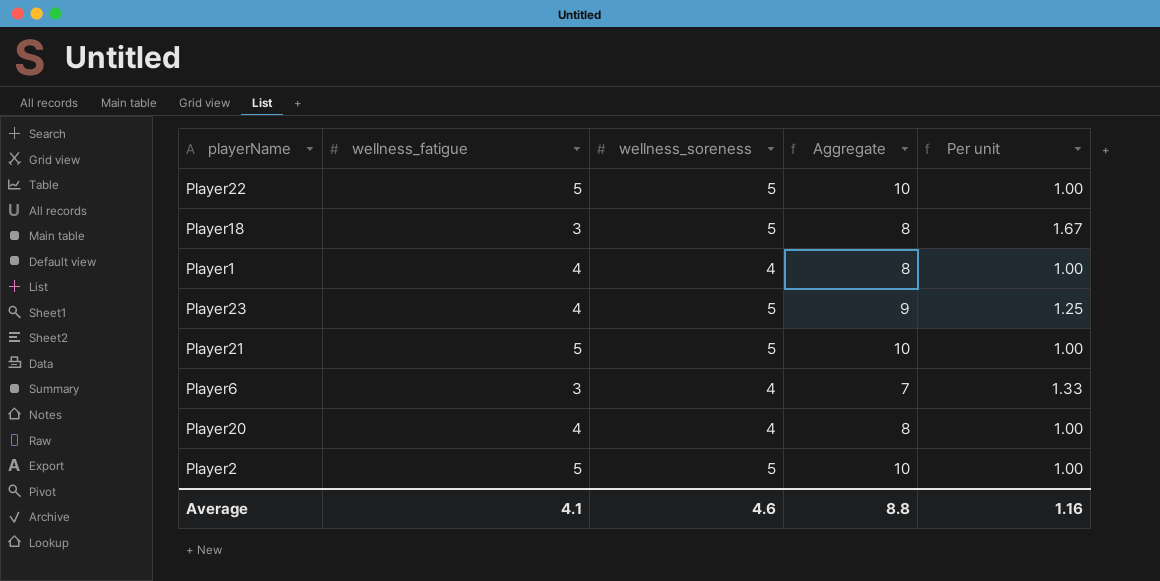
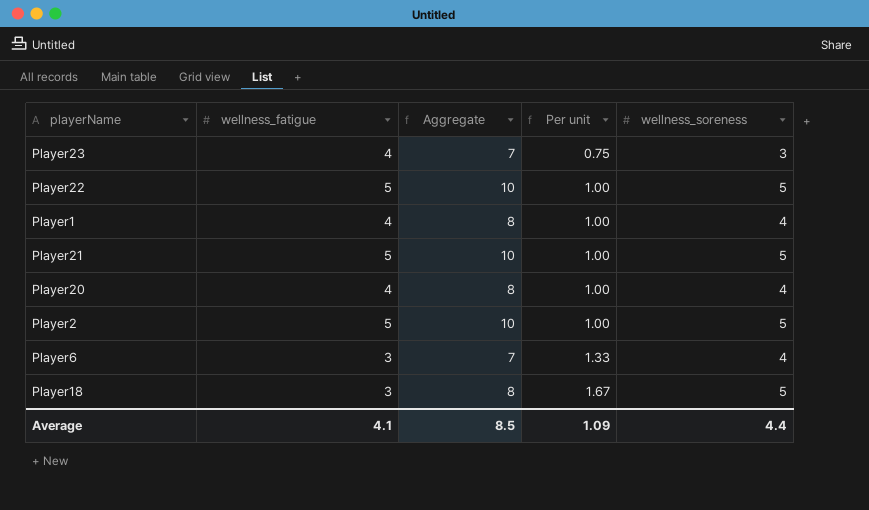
row order: none -> Per unit ascending
column wellness_soreness | position: 3 -> 5
Player23 | Aggregate: 9 -> 7
Player23 | Per unit: 1.25 -> 0.75
Player23 | wellness_soreness: 5 -> 3
Average | Aggregate: 8.8 -> 8.5
Average | Per unit: 1.16 -> 1.09
Average | wellness_soreness: 4.6 -> 4.4

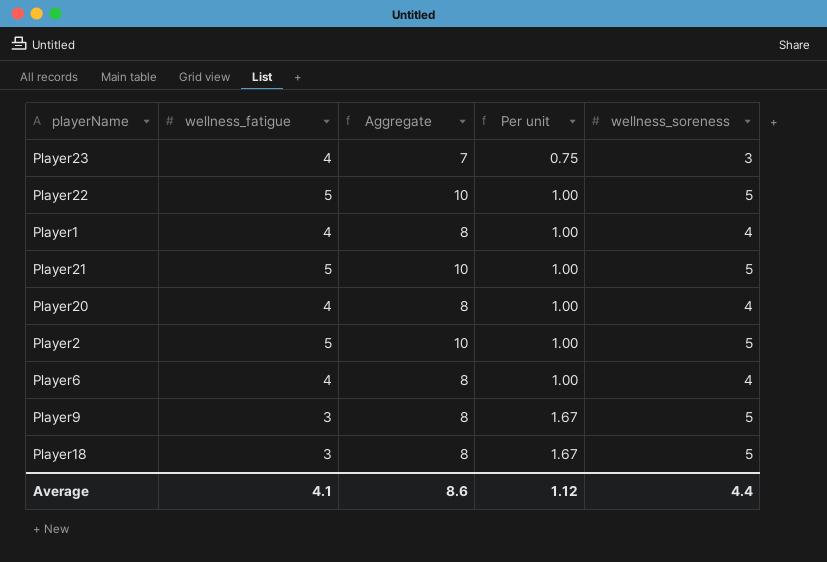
Player6 | wellness_fatigue: 3 -> 4
Player6 | Aggregate: 7 -> 8
Player6 | Per unit: 1.33 -> 1.00
row Player9: none -> 3 | 8 | 1.67 | 5
Average | Aggregate: 8.5 -> 8.6
Average | Per unit: 1.09 -> 1.12

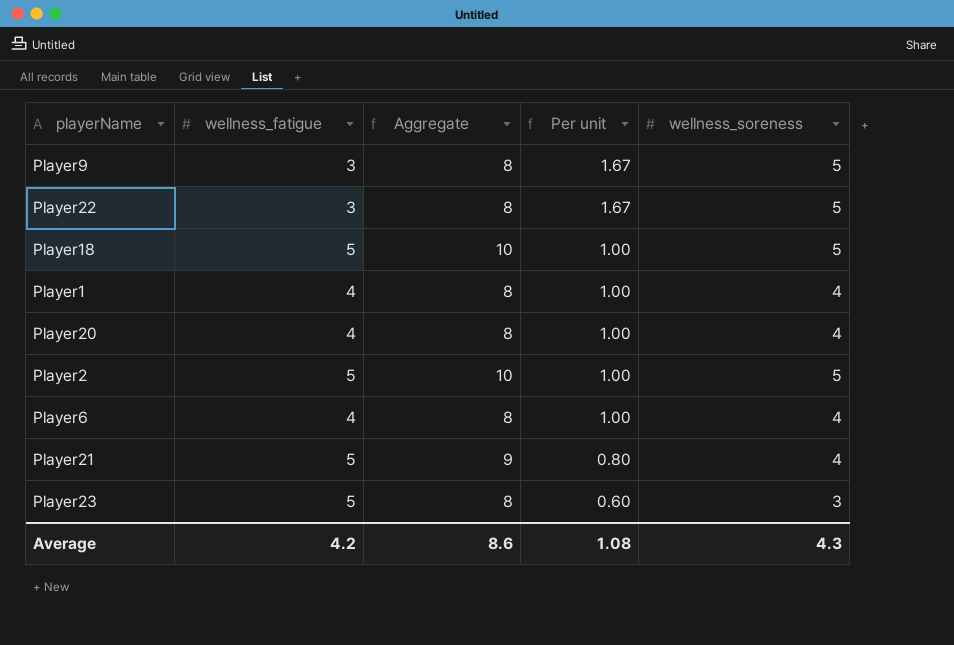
row order: Per unit ascending -> Per unit descending
Player22 | wellness_fatigue: 5 -> 3
Player22 | Aggregate: 10 -> 8
Player22 | Per unit: 1.00 -> 1.67
Player18 | wellness_fatigue: 3 -> 5
Player18 | Aggregate: 8 -> 10
Player18 | Per unit: 1.67 -> 1.00
Player21 | Aggregate: 10 -> 9
Player21 | Per unit: 1.00 -> 0.80
Player21 | wellness_soreness: 5 -> 4
Player23 | wellness_fatigue: 4 -> 5
Player23 | Aggregate: 7 -> 8
Player23 | Per unit: 0.75 -> 0.60
Average | wellness_fatigue: 4.1 -> 4.2
Average | Per unit: 1.12 -> 1.08
Average | wellness_soreness: 4.4 -> 4.3

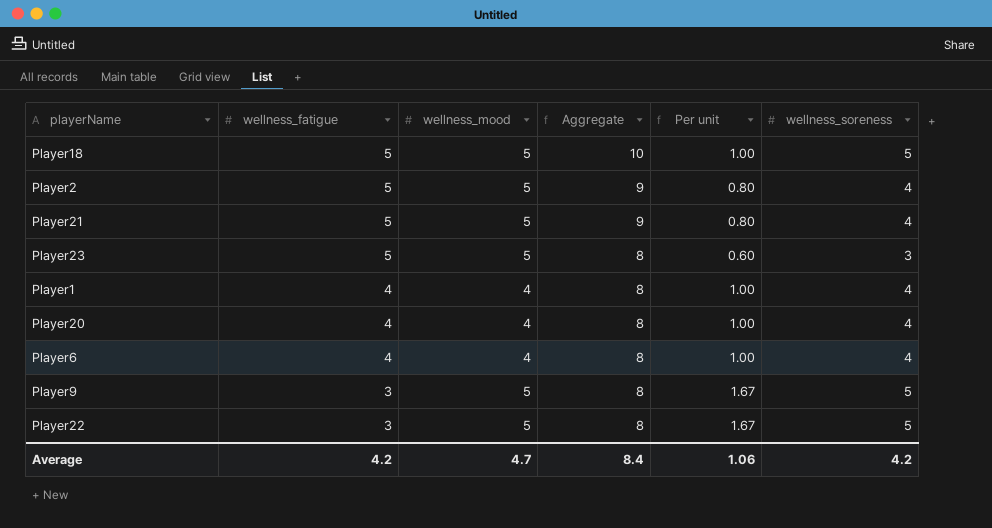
row order: Per unit descending -> wellness_fatigue descending
column wellness_mood | position: none -> 3
Player2 | Aggregate: 10 -> 9
Player2 | Per unit: 1.00 -> 0.80
Player2 | wellness_soreness: 5 -> 4
Average | Aggregate: 8.6 -> 8.4
Average | Per unit: 1.08 -> 1.06
Average | wellness_soreness: 4.3 -> 4.2

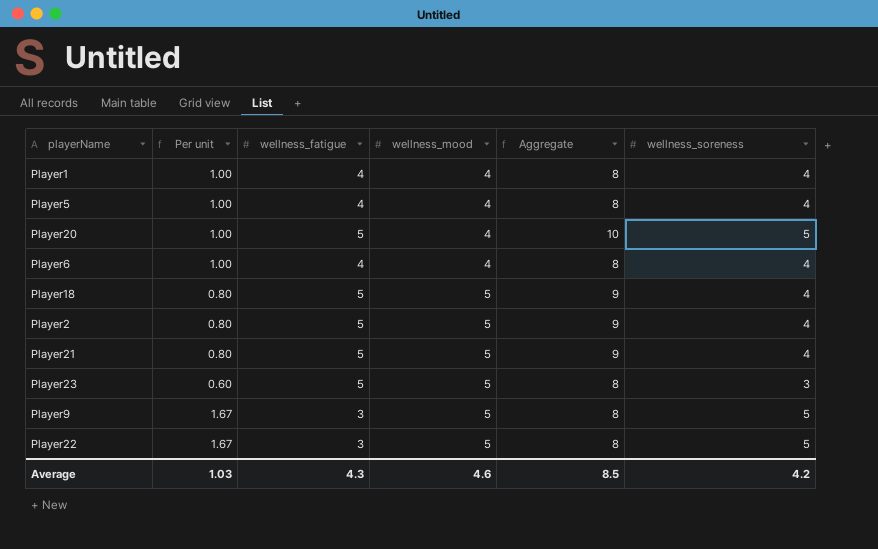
row order: wellness_fatigue descending -> wellness_mood ascending
column Per unit | position: 5 -> 2
row Player5: none -> 1.00 | 4 | 4 | 8 | 4
Player20 | wellness_fatigue: 4 -> 5
Player20 | Aggregate: 8 -> 10
Player20 | wellness_soreness: 4 -> 5
Player18 | Per unit: 1.00 -> 0.80
Player18 | Aggregate: 10 -> 9
Player18 | wellness_soreness: 5 -> 4
Average | Per unit: 1.06 -> 1.03
Average | wellness_fatigue: 4.2 -> 4.3
Average | wellness_mood: 4.7 -> 4.6
Average | Aggregate: 8.4 -> 8.5

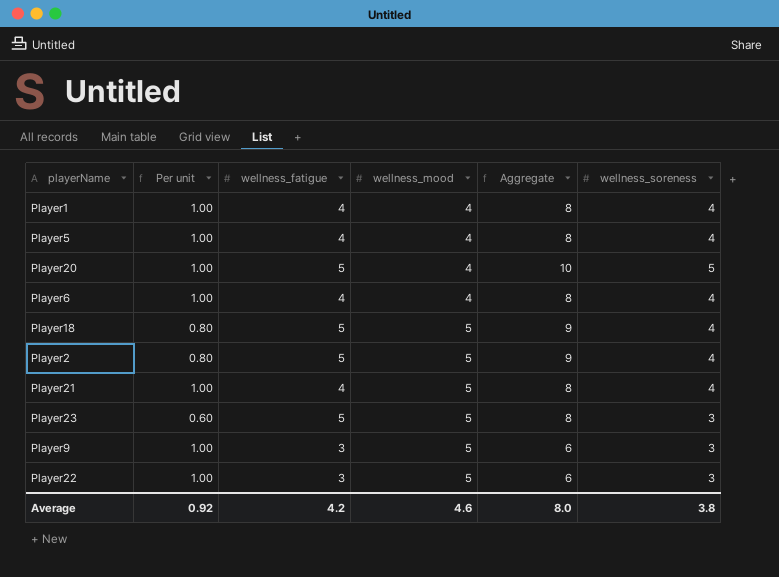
Player21 | Per unit: 0.80 -> 1.00
Player21 | wellness_fatigue: 5 -> 4
Player21 | Aggregate: 9 -> 8
Player9 | Per unit: 1.67 -> 1.00
Player9 | Aggregate: 8 -> 6
Player9 | wellness_soreness: 5 -> 3
Player22 | Per unit: 1.67 -> 1.00
Player22 | Aggregate: 8 -> 6
Player22 | wellness_soreness: 5 -> 3
Average | Per unit: 1.03 -> 0.92
Average | wellness_fatigue: 4.3 -> 4.2
Average | Aggregate: 8.5 -> 8.0
Average | wellness_soreness: 4.2 -> 3.8

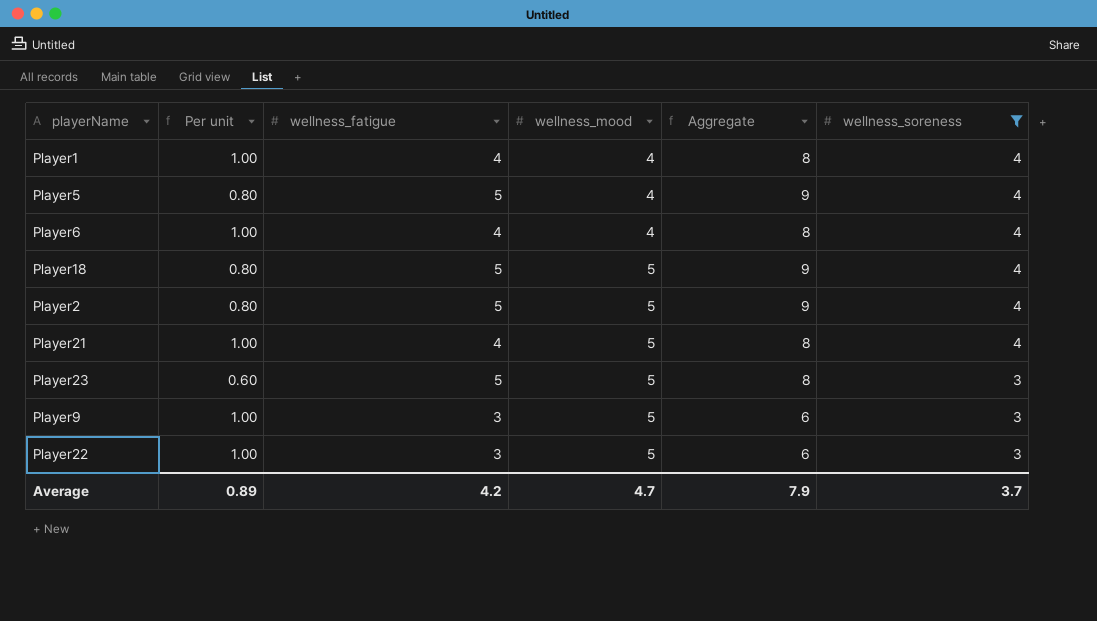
filter: none -> wellness_soreness != 5
Player5 | Per unit: 1.00 -> 0.80
Player5 | wellness_fatigue: 4 -> 5
Player5 | Aggregate: 8 -> 9
Average | Per unit: 0.92 -> 0.89
Average | wellness_mood: 4.6 -> 4.7
Average | Aggregate: 8.0 -> 7.9
Average | wellness_soreness: 3.8 -> 3.7

